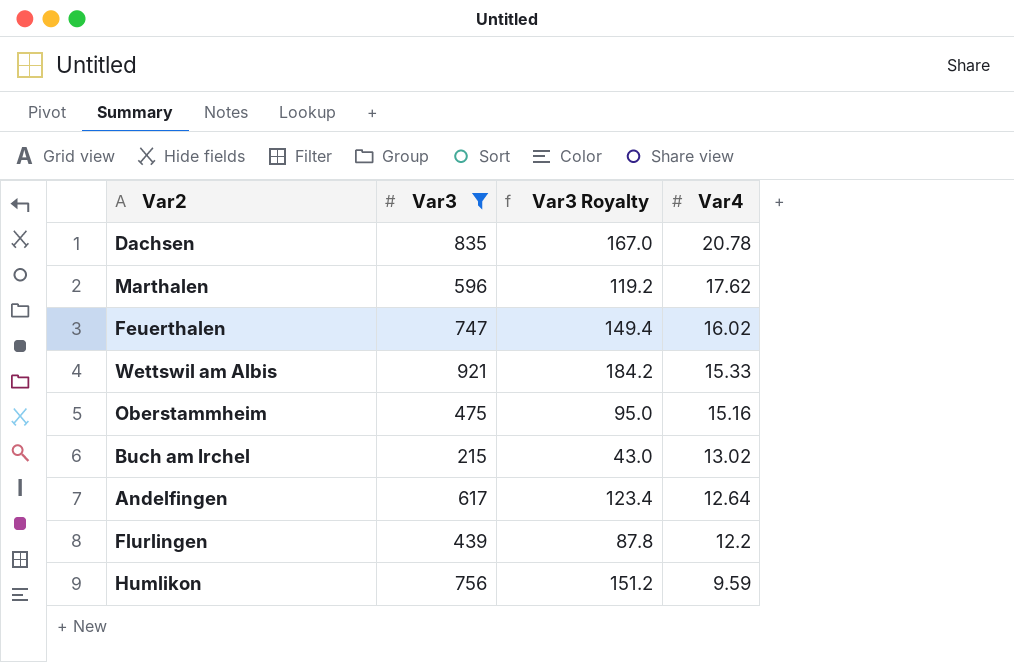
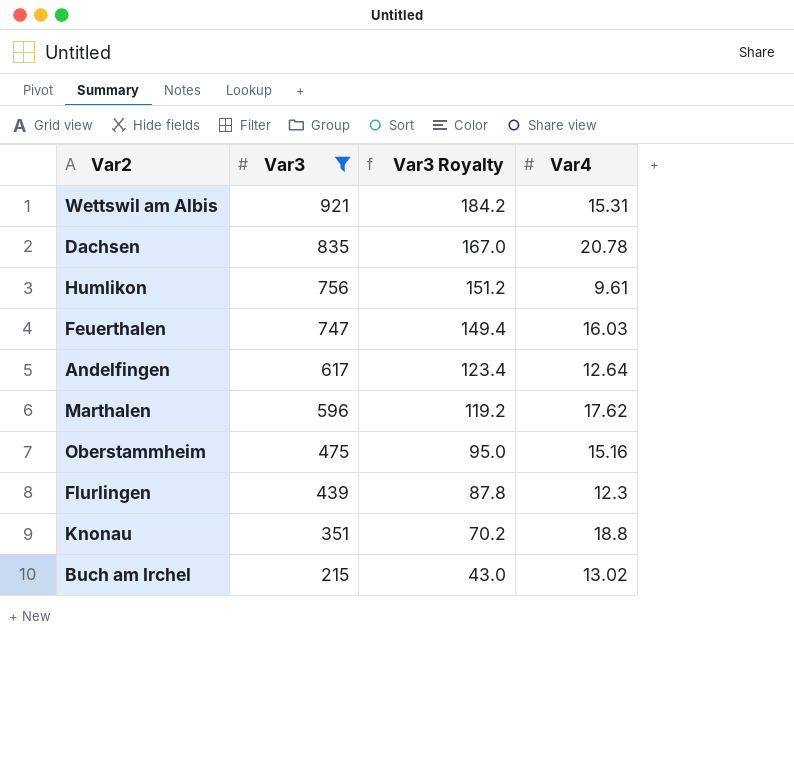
row order: Var4 descending -> Var3 descending
Wettswil am Albis | Var4: 15.33 -> 15.31
Humlikon | Var4: 9.59 -> 9.61
Feuerthalen | Var4: 16.02 -> 16.03
Flurlingen | Var4: 12.2 -> 12.3
row Knonau: none -> 351 | 70.2 | 18.8

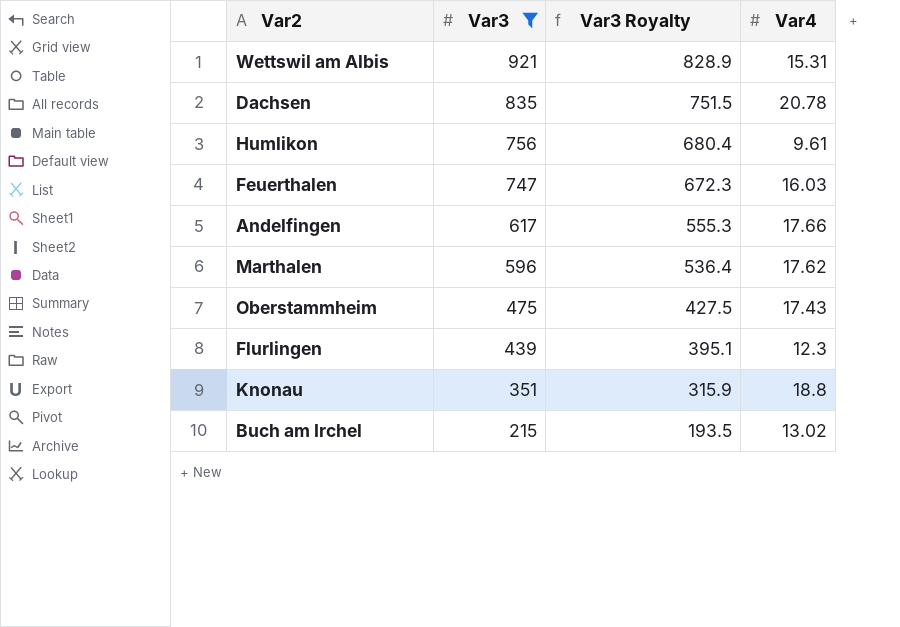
column Var3 Royalty | formula: [Var3] * 0.2 -> [Var3] * 0.9
Andelfingen | Var4: 12.64 -> 17.66
Oberstammheim | Var4: 15.16 -> 17.43

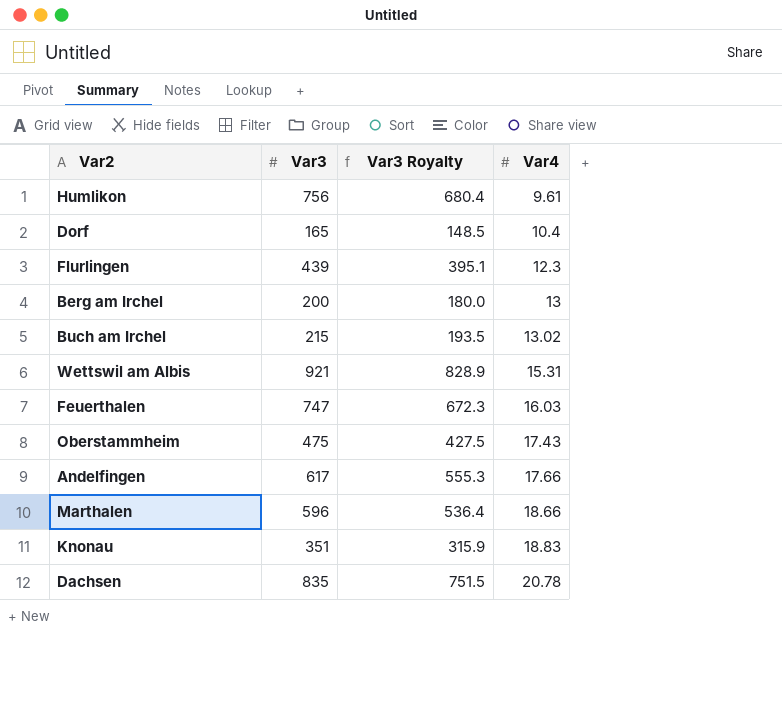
filter: Var3 >= 215 -> none
row order: Var3 descending -> Var4 ascending
Marthalen | Var4: 17.62 -> 18.66
Knonau | Var4: 18.8 -> 18.83

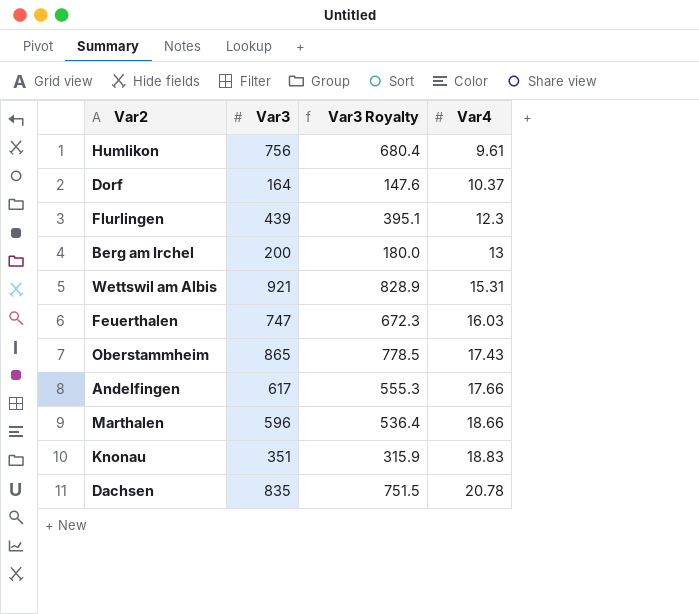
row Buch am Irchel: 215 | 193.5 | 13.02 -> none
Dorf | Var3: 165 -> 164
Dorf | Var3 Royalty: 148.5 -> 147.6
Dorf | Var4: 10.4 -> 10.37
Oberstammheim | Var3: 475 -> 865
Oberstammheim | Var3 Royalty: 427.5 -> 778.5

